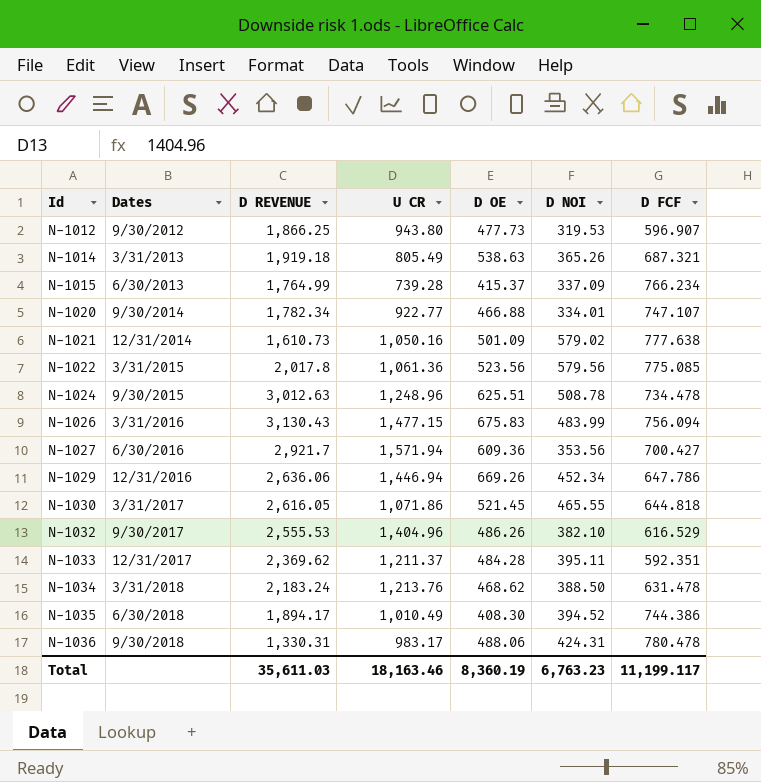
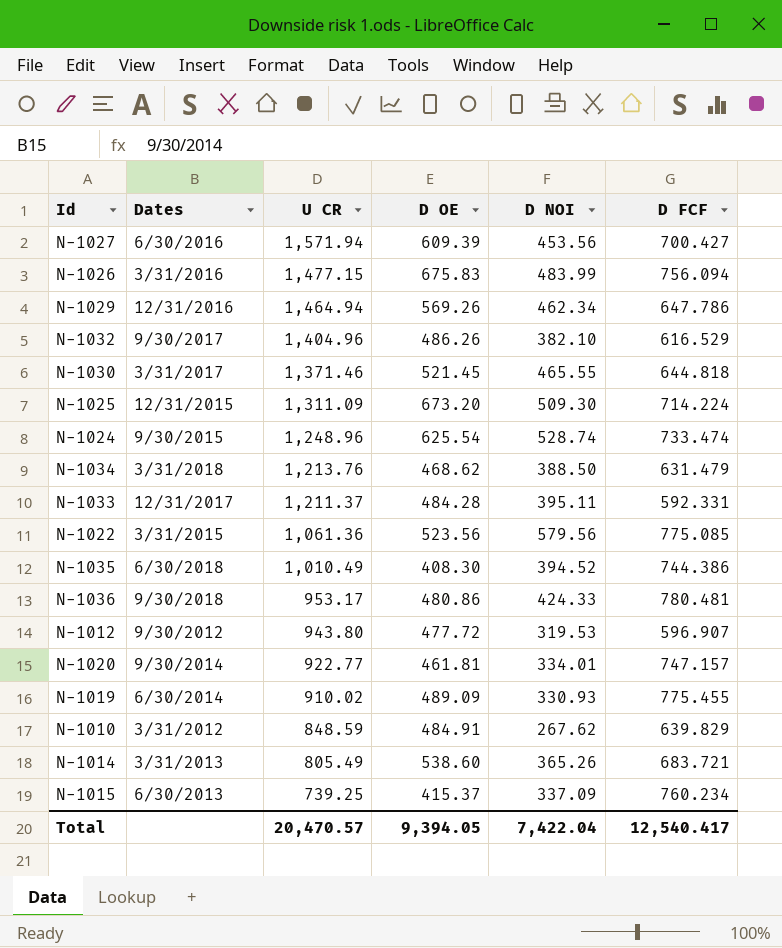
row order: Id ascending -> U CR descending
column D REVENUE | position: 3 -> none
row N-1021: 12/31/2014 | 1,610.73 | 1,050.16 | 501.09 | 579.02 | 777.638 -> none
N-1027 | D OE: 609.36 -> 609.39
N-1027 | D NOI: 353.56 -> 453.56
N-1029 | U CR: 1,446.94 -> 1,464.94
N-1029 | D OE: 669.26 -> 569.26
N-1029 | D NOI: 452.34 -> 462.34
N-1030 | U CR: 1,071.86 -> 1,371.46
row N-1025: none -> 12/31/2015 | 1,311.09 | 673.20 | 509.30 | 714.224
N-1024 | D OE: 625.51 -> 625.54
N-1024 | D NOI: 508.78 -> 528.74
N-1024 | D FCF: 734.478 -> 733.474
N-1034 | D FCF: 631.478 -> 631.479
N-1033 | D FCF: 592.351 -> 592.331
N-1036 | U CR: 983.17 -> 953.17
N-1036 | D OE: 488.06 -> 480.86
N-1036 | D NOI: 424.31 -> 424.33
N-1036 | D FCF: 780.478 -> 780.481
N-1012 | D OE: 477.73 -> 477.72
N-1020 | D OE: 466.88 -> 461.81
N-1020 | D FCF: 747.107 -> 747.157
row N-1019: none -> 6/30/2014 | 910.02 | 489.09 | 330.93 | 775.455
row N-1010: none -> 3/31/2012 | 848.59 | 484.91 | 267.62 | 639.829
N-1014 | D OE: 538.63 -> 538.60
N-1014 | D FCF: 687.321 -> 683.721
N-1015 | U CR: 739.28 -> 739.25
N-1015 | D FCF: 766.234 -> 760.234
Total | U CR: 18,163.46 -> 20,470.57
Total | D OE: 8,360.19 -> 9,394.05
Total | D NOI: 6,763.23 -> 7,422.04
Total | D FCF: 11,199.117 -> 12,540.417

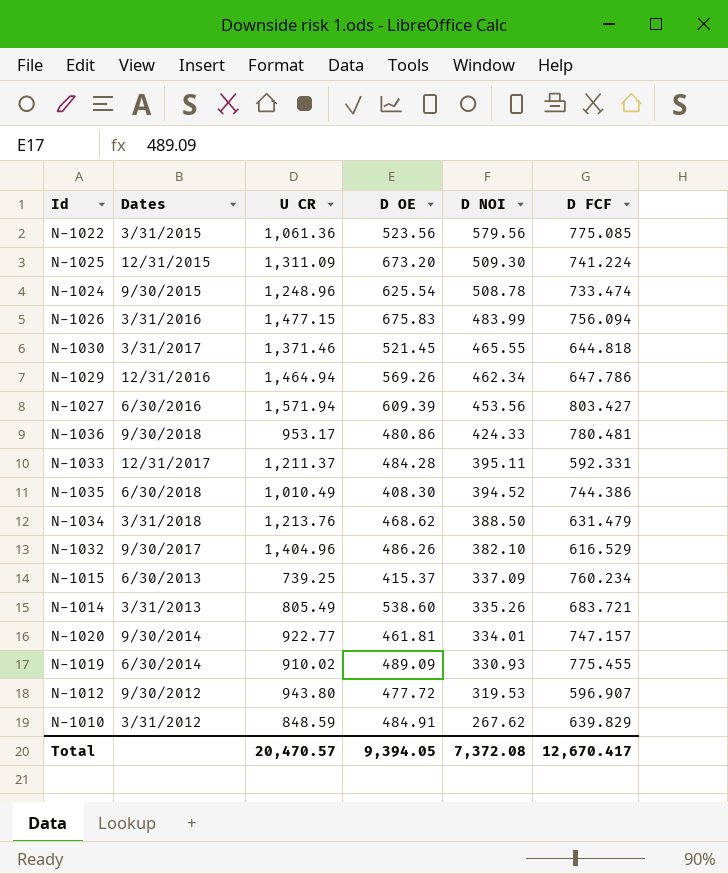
row order: U CR descending -> D NOI descending
N-1025 | D FCF: 714.224 -> 741.224
N-1024 | D NOI: 528.74 -> 508.78
N-1027 | D FCF: 700.427 -> 803.427
N-1014 | D NOI: 365.26 -> 335.26
Total | D NOI: 7,422.04 -> 7,372.08
Total | D FCF: 12,540.417 -> 12,670.417

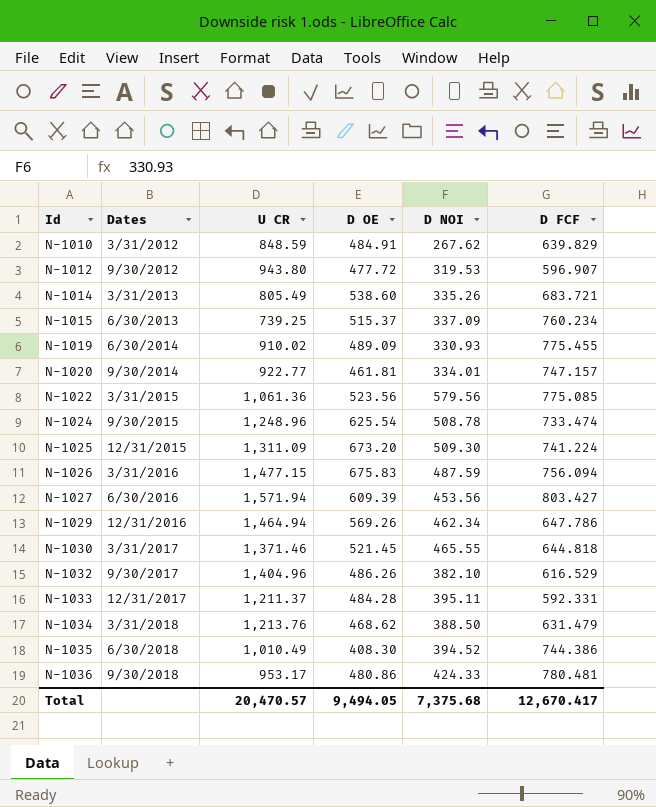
row order: D NOI descending -> Id ascending
N-1015 | D OE: 415.37 -> 515.37
N-1026 | D NOI: 483.99 -> 487.59
Total | D OE: 9,394.05 -> 9,494.05
Total | D NOI: 7,372.08 -> 7,375.68

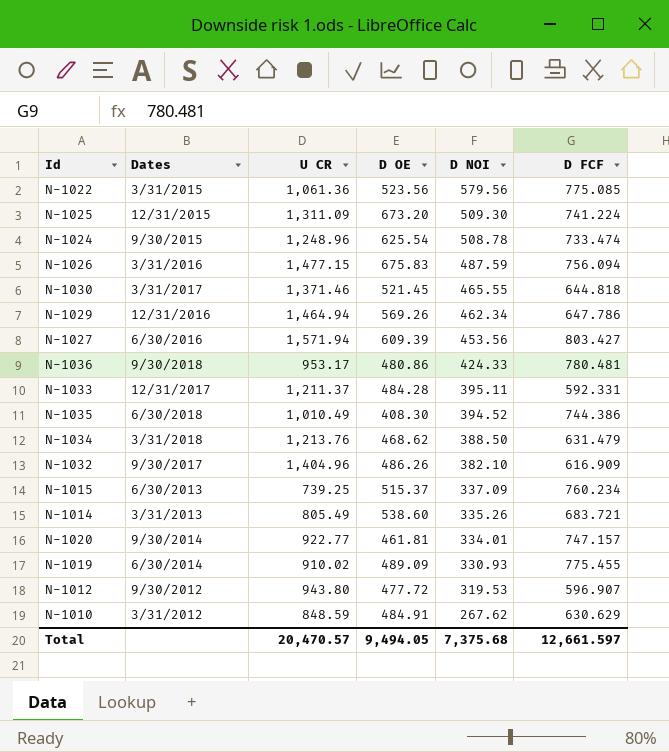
row order: Id ascending -> D NOI descending
N-1032 | D FCF: 616.529 -> 616.909
N-1010 | D FCF: 639.829 -> 630.629
Total | D FCF: 12,670.417 -> 12,661.597

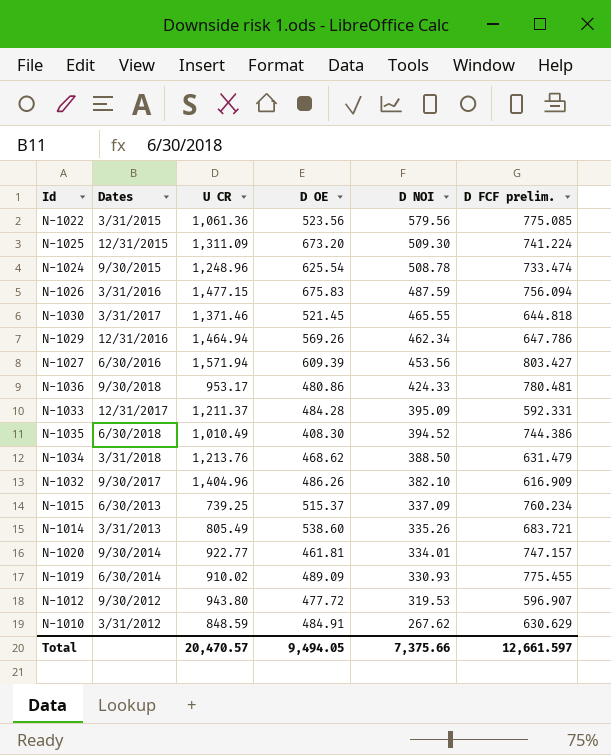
column name: D FCF -> D FCF prelim.
N-1033 | D NOI: 395.11 -> 395.09
Total | D NOI: 7,375.68 -> 7,375.66

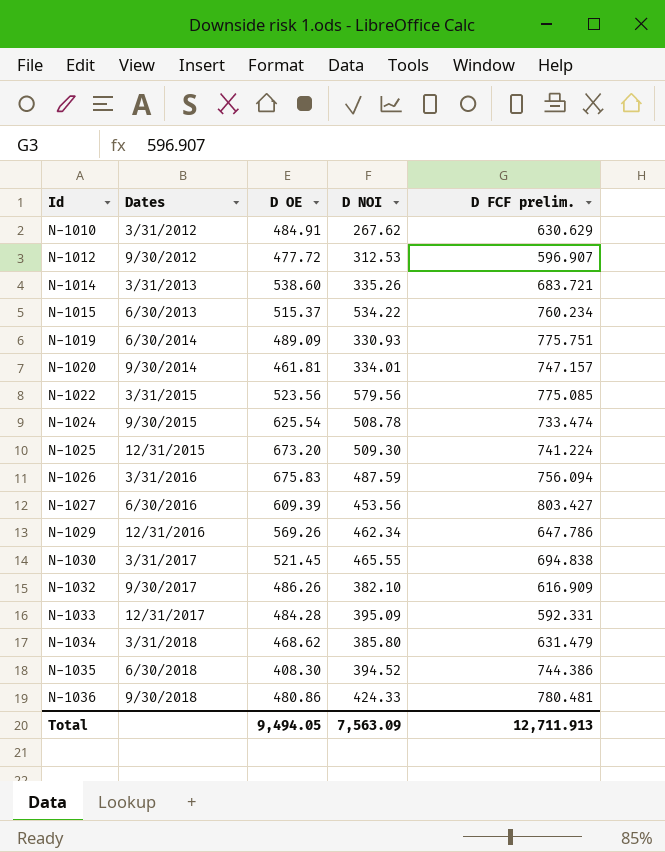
row order: D NOI descending -> Id ascending
column U CR | position: 3 -> none
N-1012 | D NOI: 319.53 -> 312.53
N-1015 | D NOI: 337.09 -> 534.22
N-1019 | D FCF prelim.: 775.455 -> 775.751
N-1030 | D FCF prelim.: 644.818 -> 694.838
N-1034 | D NOI: 388.50 -> 385.80
Total | D NOI: 7,375.66 -> 7,563.09
Total | D FCF prelim.: 12,661.597 -> 12,711.913

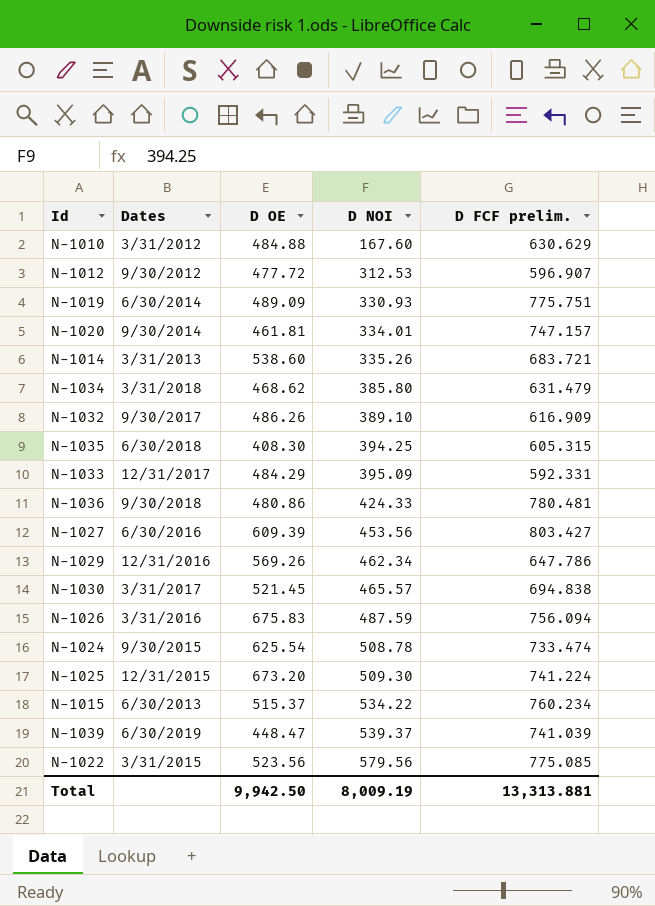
row order: Id ascending -> D NOI ascending
N-1010 | D OE: 484.91 -> 484.88
N-1010 | D NOI: 267.62 -> 167.60
N-1032 | D NOI: 382.10 -> 389.10
N-1035 | D NOI: 394.52 -> 394.25
N-1035 | D FCF prelim.: 744.386 -> 605.315
N-1033 | D OE: 484.28 -> 484.29
N-1030 | D NOI: 465.55 -> 465.57
row N-1039: none -> 6/30/2019 | 448.47 | 539.37 | 741.039
Total | D OE: 9,494.05 -> 9,942.50
Total | D NOI: 7,563.09 -> 8,009.19
Total | D FCF prelim.: 12,711.913 -> 13,313.881

